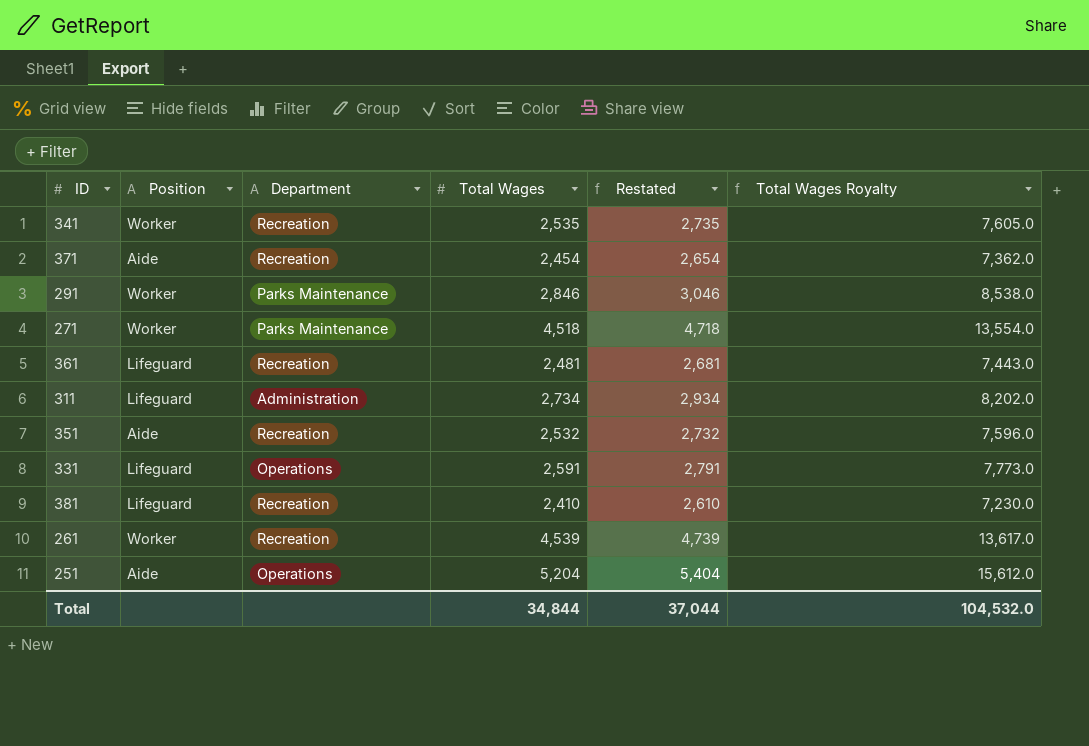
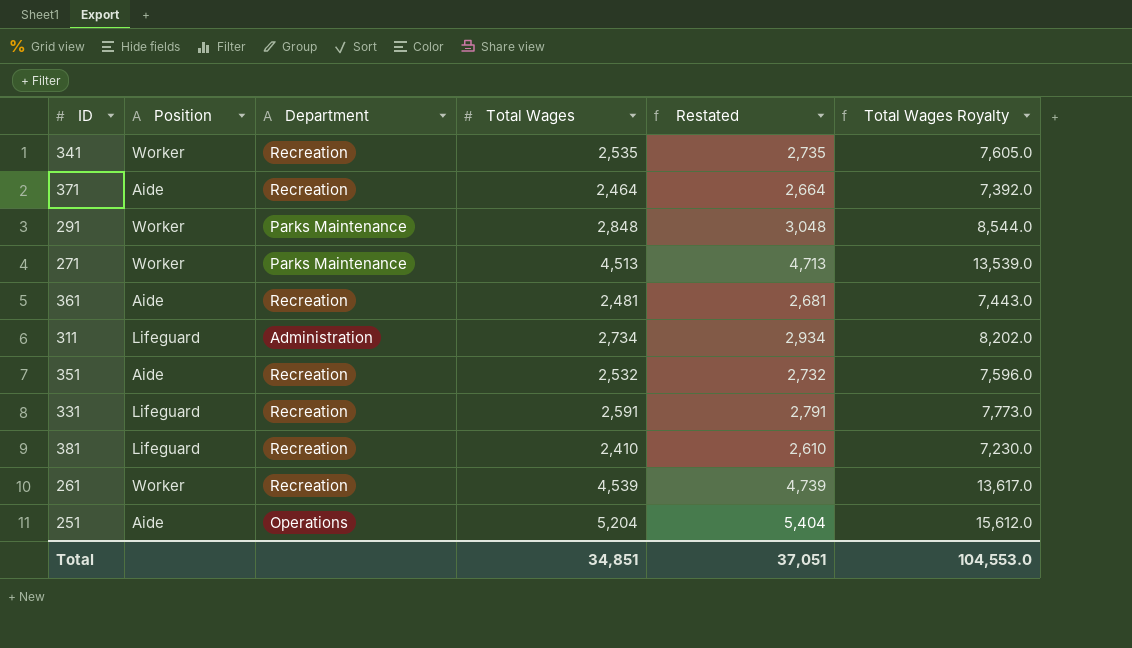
371 | Total Wages: 2,454 -> 2,464
371 | Restated: 2,654 -> 2,664
371 | Total Wages Royalty: 7,362.0 -> 7,392.0
291 | Total Wages: 2,846 -> 2,848
291 | Restated: 3,046 -> 3,048
291 | Total Wages Royalty: 8,538.0 -> 8,544.0
271 | Total Wages: 4,518 -> 4,513
271 | Restated: 4,718 -> 4,713
271 | Total Wages Royalty: 13,554.0 -> 13,539.0
361 | Position: Lifeguard -> Aide
331 | Department: Operations -> Recreation
Total | Total Wages: 34,844 -> 34,851
Total | Restated: 37,044 -> 37,051
Total | Total Wages Royalty: 104,532.0 -> 104,553.0

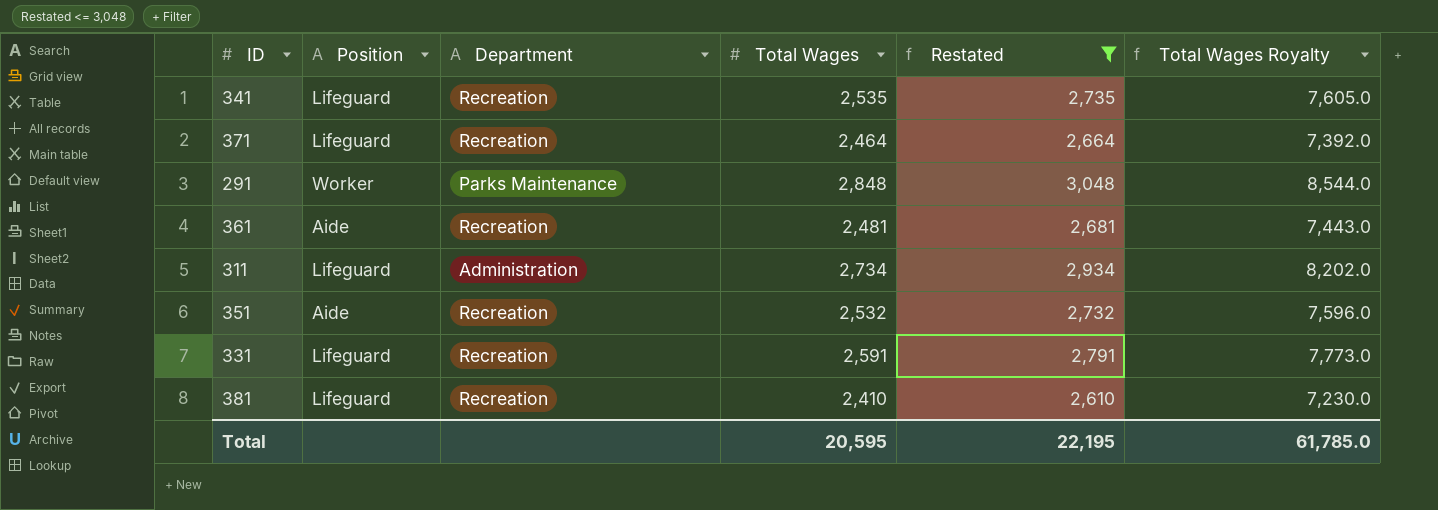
filter: none -> Restated <= 3,048
341 | Position: Worker -> Lifeguard
371 | Position: Aide -> Lifeguard
Total | Total Wages: 34,851 -> 20,595
Total | Restated: 37,051 -> 22,195
Total | Total Wages Royalty: 104,553.0 -> 61,785.0

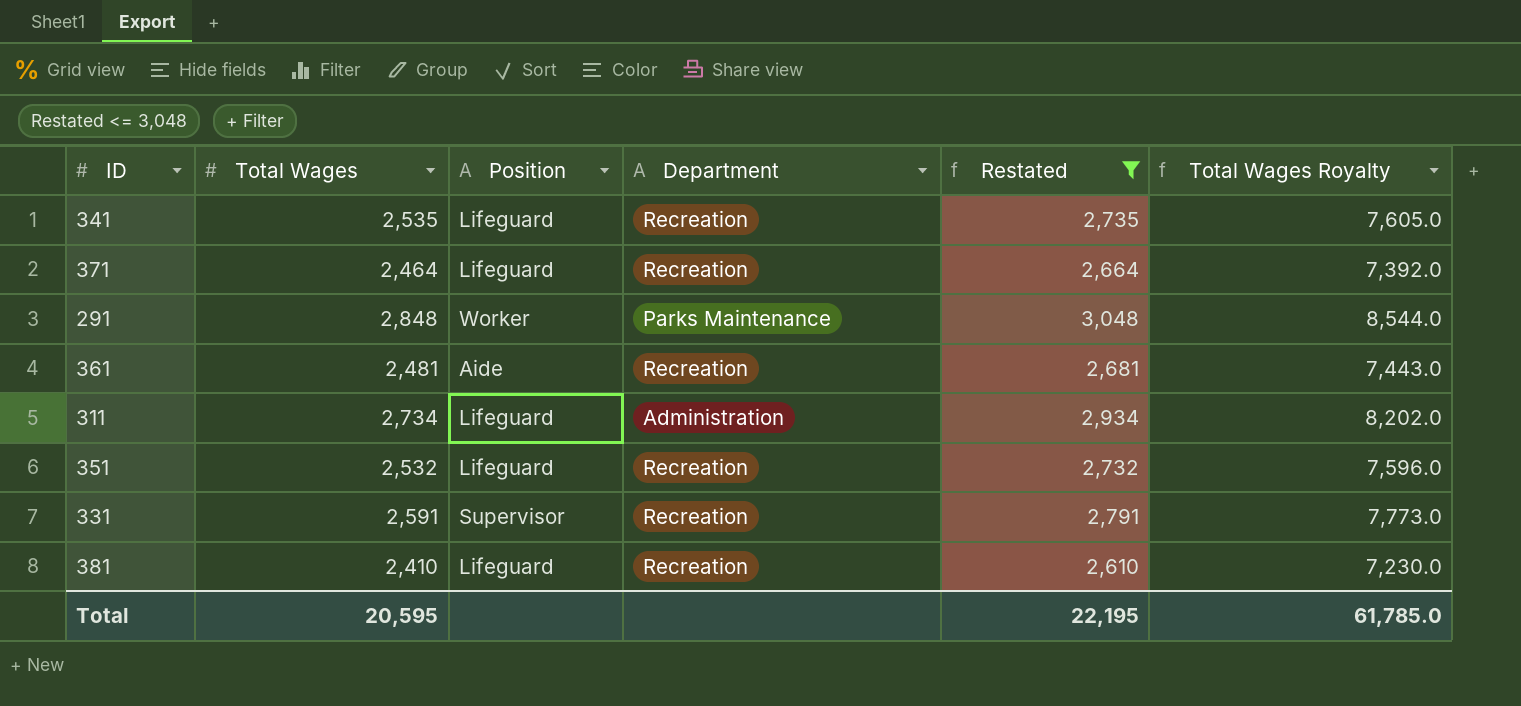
column Total Wages | position: 4 -> 2
351 | Position: Aide -> Lifeguard
331 | Position: Lifeguard -> Supervisor

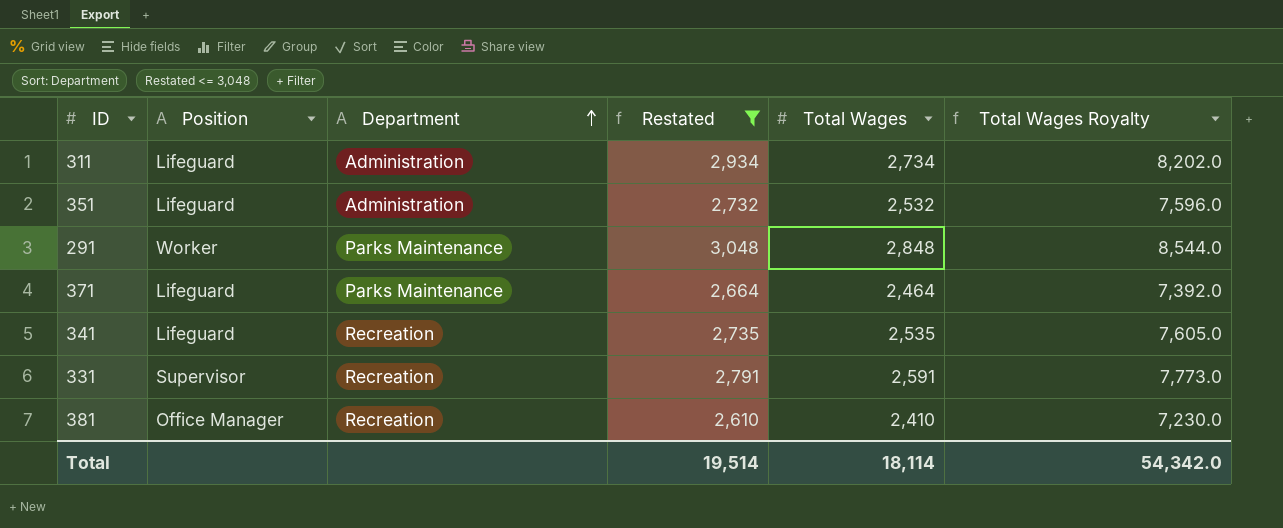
row order: none -> Department ascending
column Total Wages | position: 2 -> 5
row 361: 2,481 | Aide | Recreation | 2,681 | 7,443.0 -> none
351 | Department: Recreation -> Administration
371 | Department: Recreation -> Parks Maintenance
381 | Position: Lifeguard -> Office Manager
Total | Restated: 22,195 -> 19,514
Total | Total Wages: 20,595 -> 18,114
Total | Total Wages Royalty: 61,785.0 -> 54,342.0

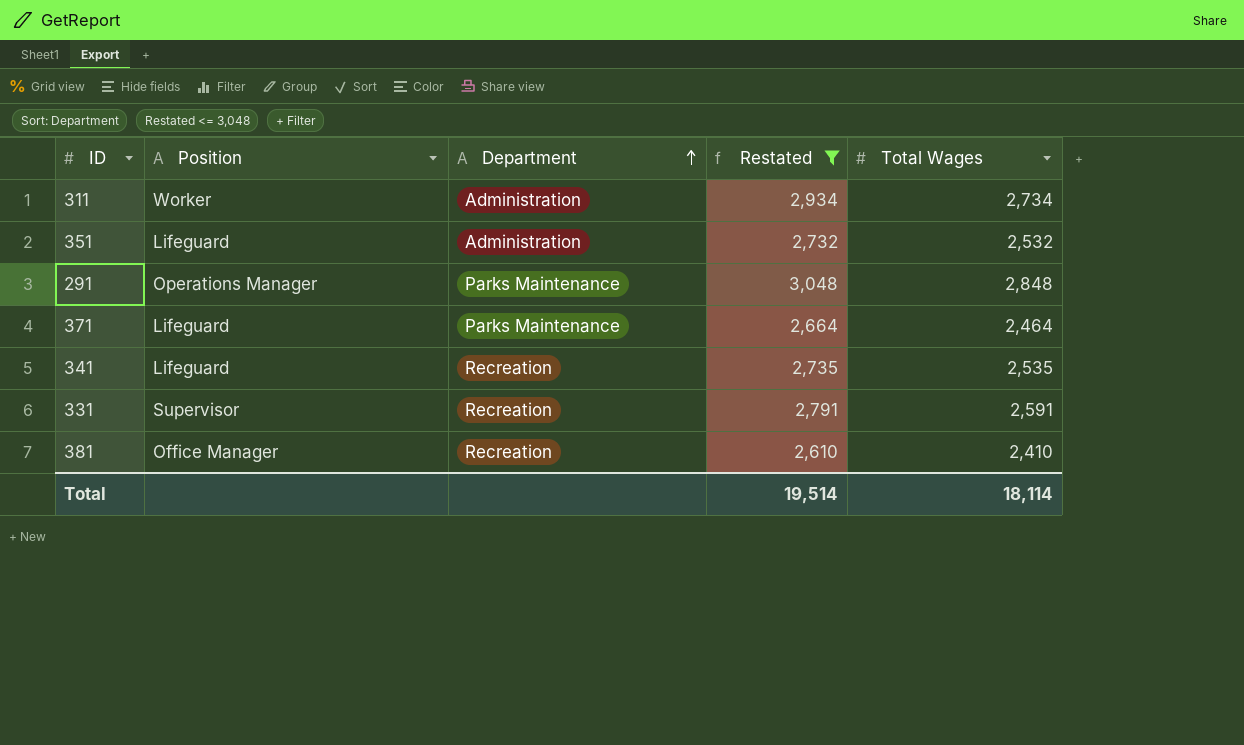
column Total Wages Royalty | formula: [Total Wages] * 3 -> none
311 | Position: Lifeguard -> Worker
291 | Position: Worker -> Operations Manager

